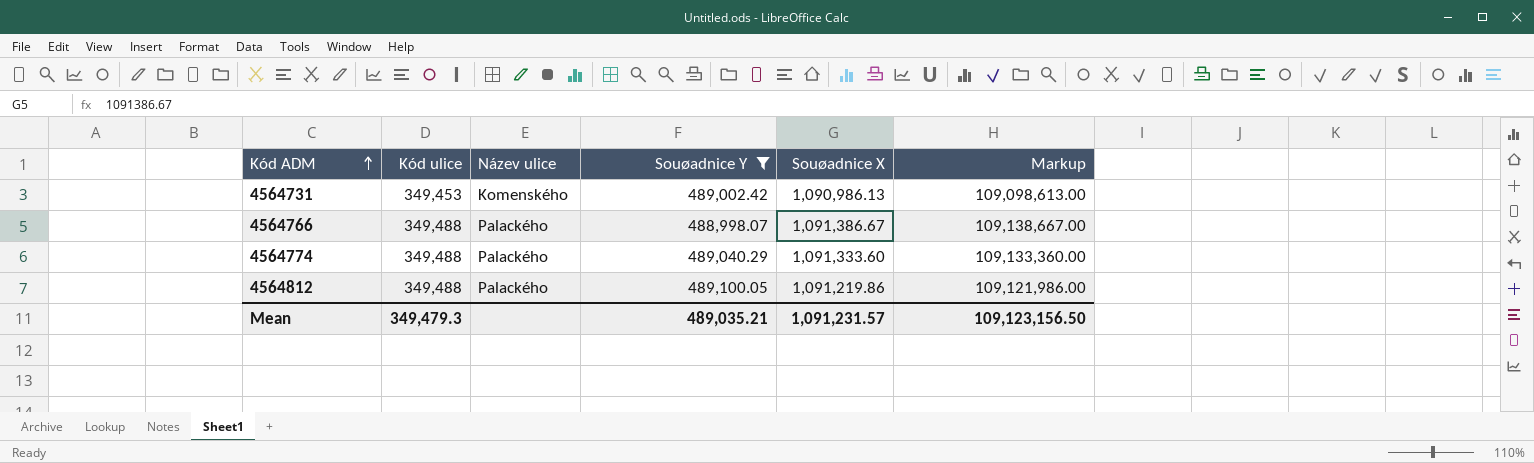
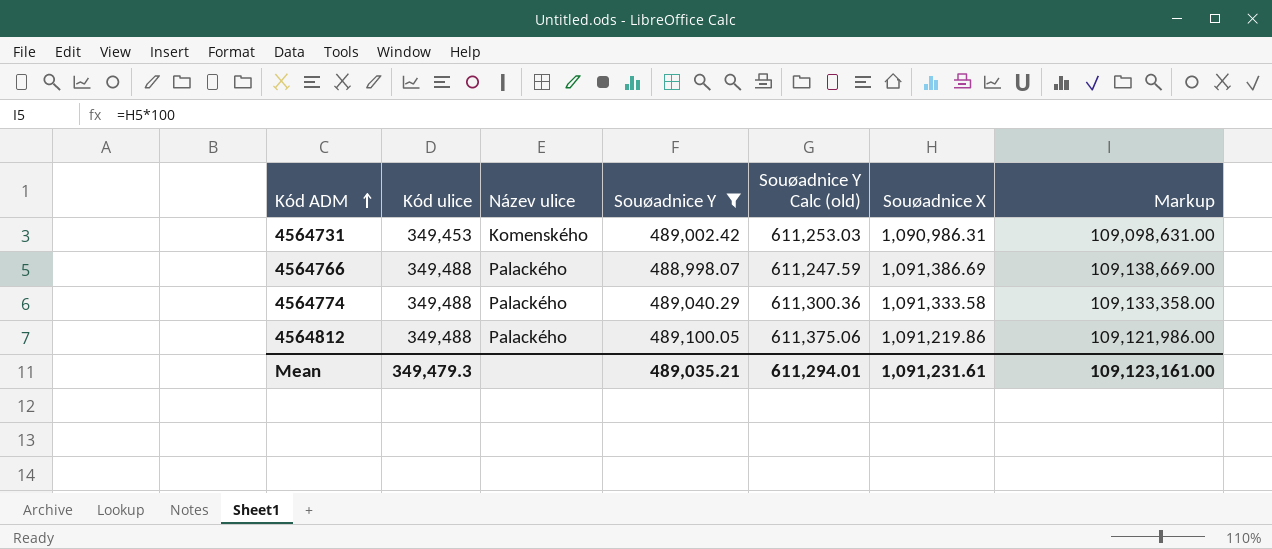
column Souøadnice Y Calc (old) | formula: none -> [Souøadnice Y] * 1.25
4564731 | Souøadnice X: 1,090,986.13 -> 1,090,986.31
4564731 | Markup: 109,098,613.00 -> 109,098,631.00
4564766 | Souøadnice X: 1,091,386.67 -> 1,091,386.69
4564766 | Markup: 109,138,667.00 -> 109,138,669.00
4564774 | Souøadnice X: 1,091,333.60 -> 1,091,333.58
4564774 | Markup: 109,133,360.00 -> 109,133,358.00
Mean | Souøadnice X: 1,091,231.57 -> 1,091,231.61
Mean | Markup: 109,123,156.50 -> 109,123,161.00

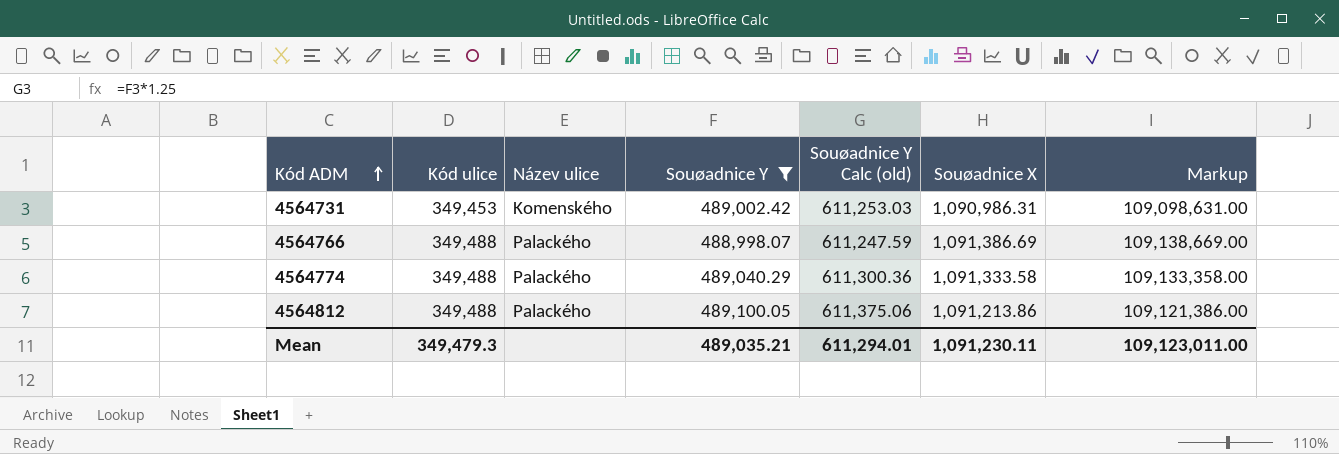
4564812 | Souøadnice X: 1,091,219.86 -> 1,091,213.86
4564812 | Markup: 109,121,986.00 -> 109,121,386.00
Mean | Souøadnice X: 1,091,231.61 -> 1,091,230.11
Mean | Markup: 109,123,161.00 -> 109,123,011.00

